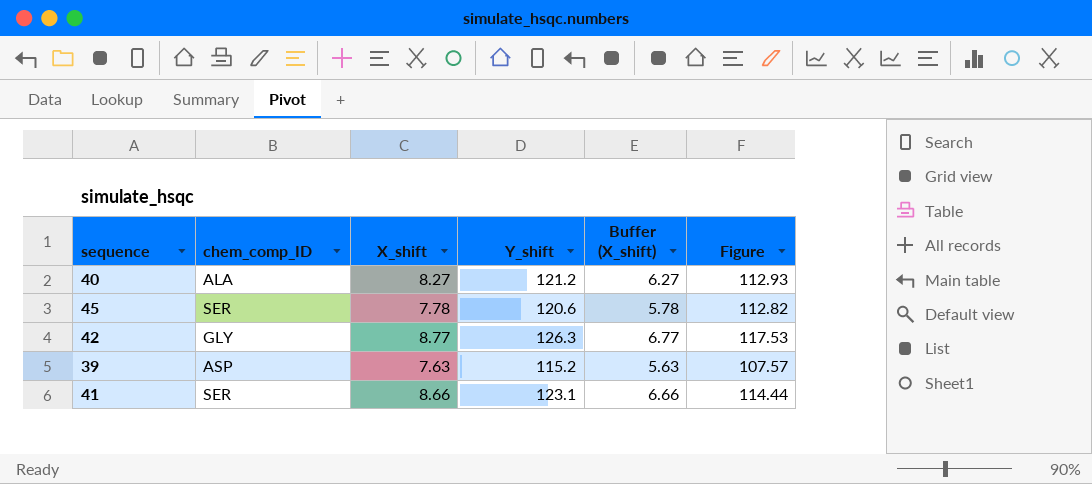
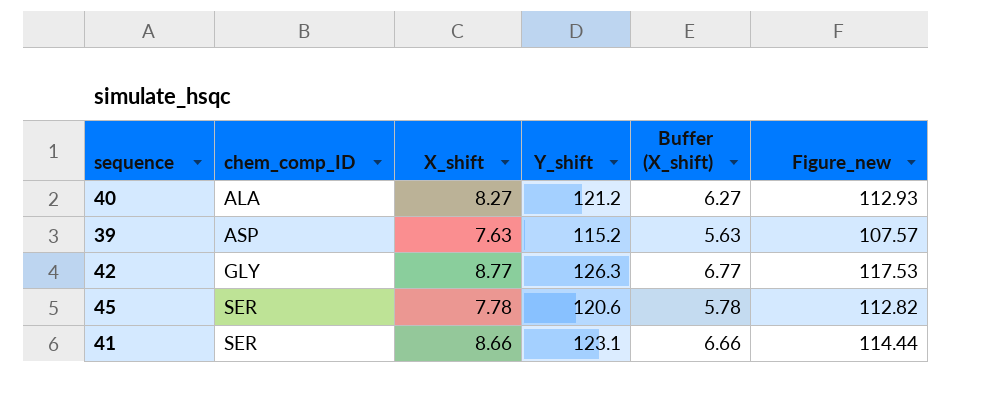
row order: none -> chem_comp_ID ascending
column name: Figure -> Figure_new

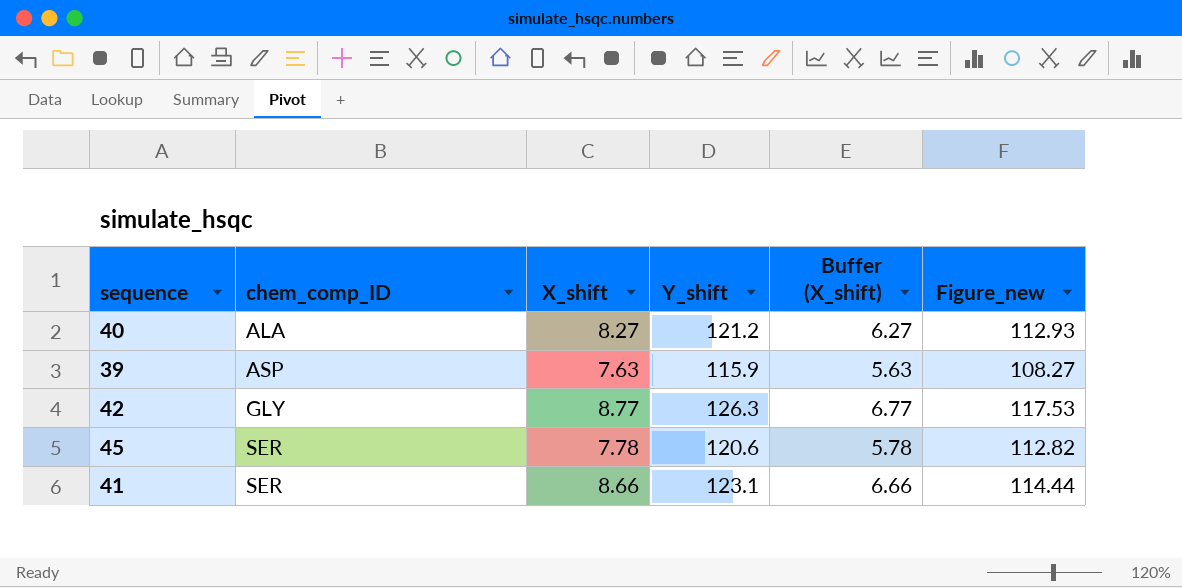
39 | Y_shift: 115.2 -> 115.9
39 | Figure_new: 107.57 -> 108.27

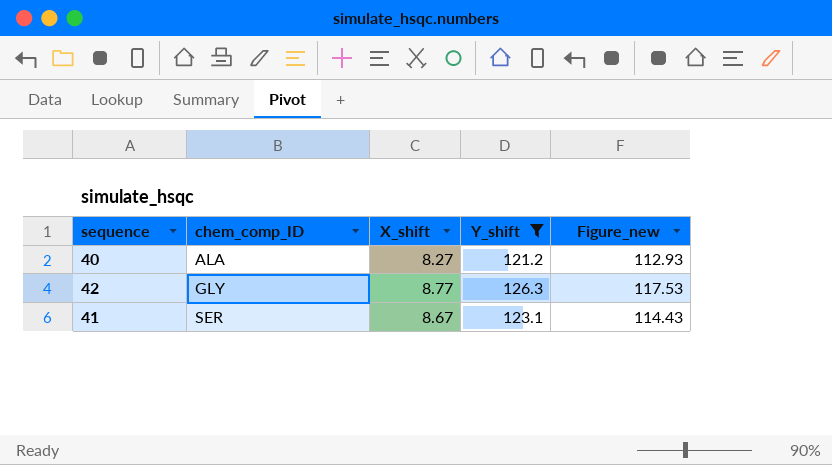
filter: none -> Y_shift >= 121.2
column Buffer (X_shift) | formula: [X_shift] - 2 -> none
41 | X_shift: 8.66 -> 8.67
41 | Figure_new: 114.44 -> 114.43

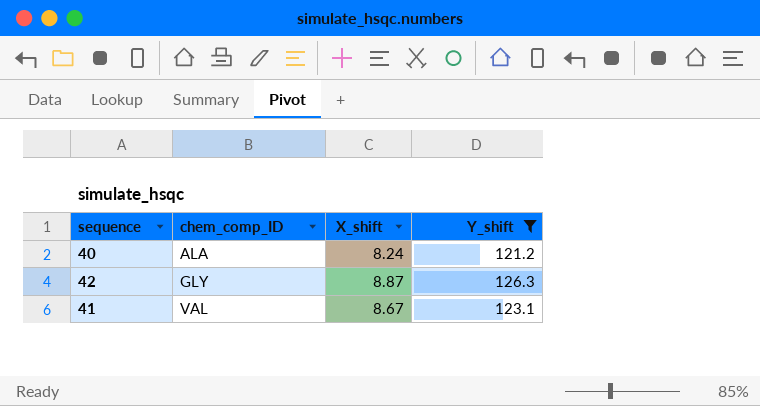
column Figure_new | formula: [Y_shift] - [X_shift] -> none
40 | X_shift: 8.27 -> 8.24
42 | X_shift: 8.77 -> 8.87
41 | chem_comp_ID: SER -> VAL

